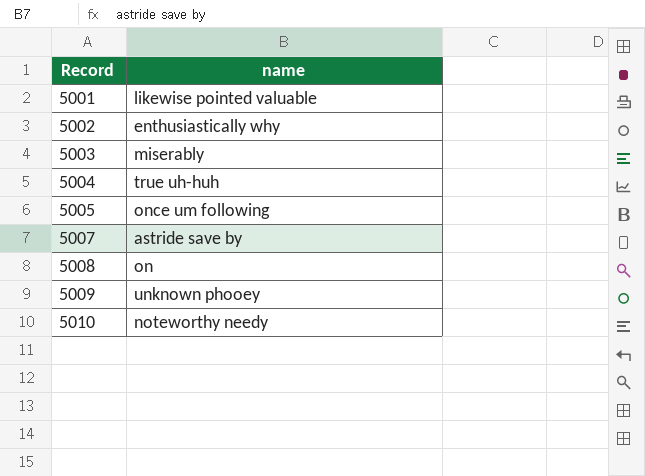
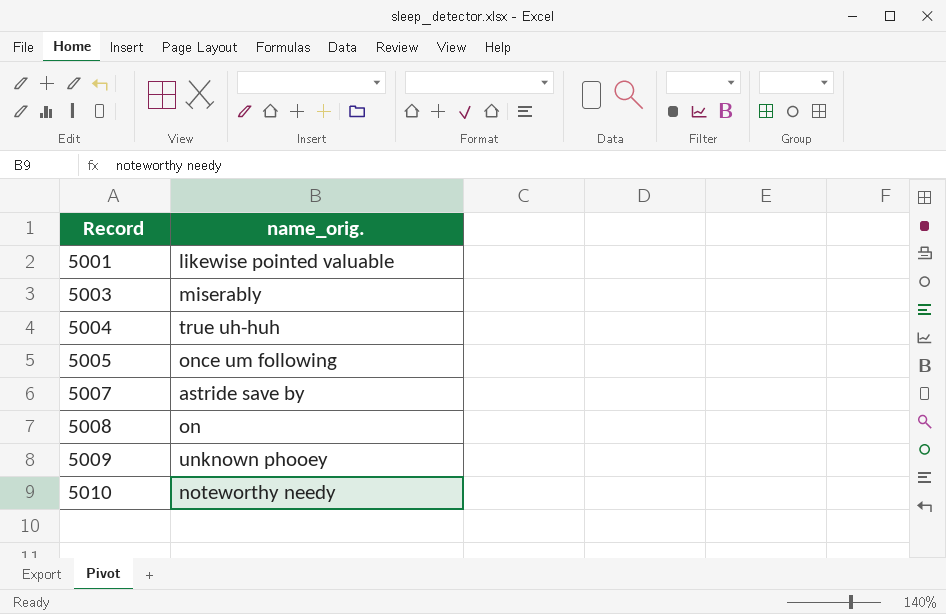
column name: name -> name_orig.
row 5002: enthusiastically why -> none

